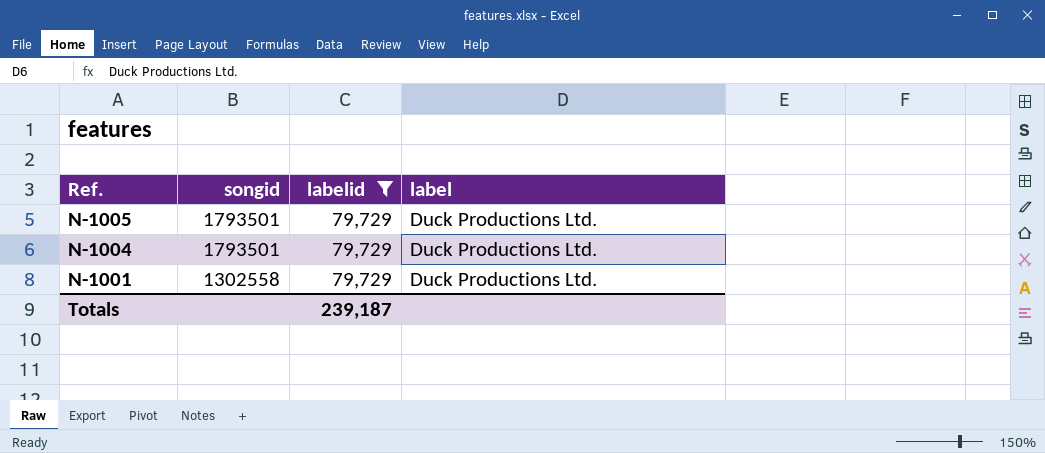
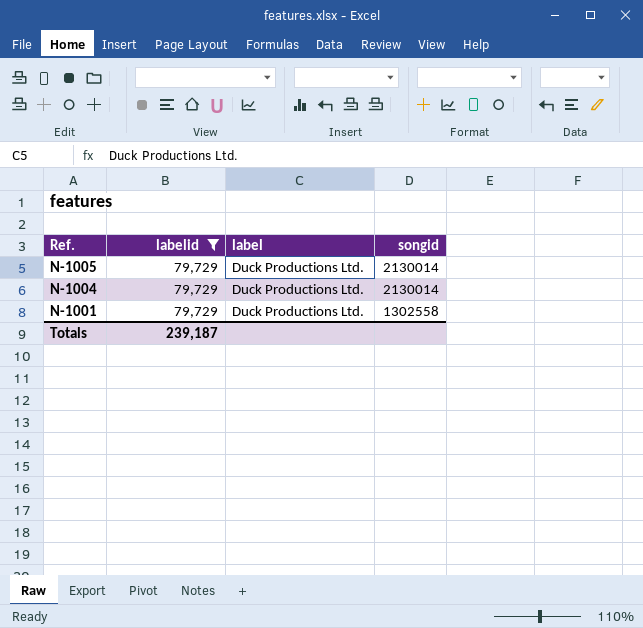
column songid | position: 2 -> 4
N-1005 | songid: 1793501 -> 2130014
N-1004 | songid: 1793501 -> 2130014

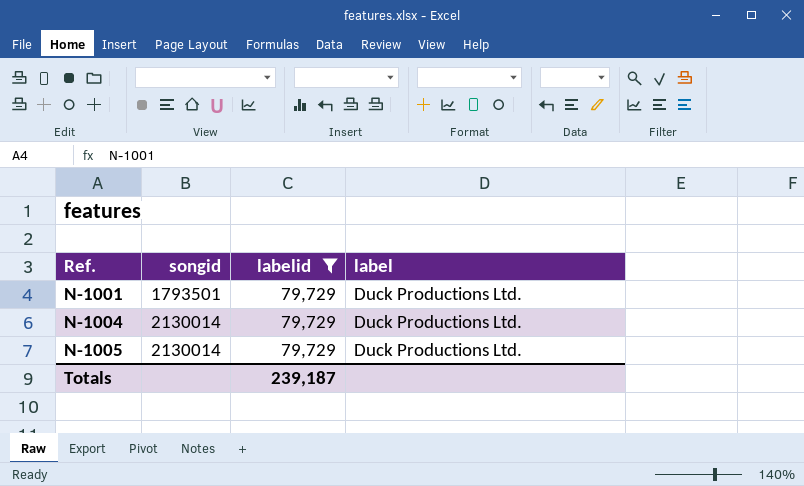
row order: Ref. descending -> Ref. ascending
column songid | position: 4 -> 2
N-1001 | songid: 1302558 -> 1793501

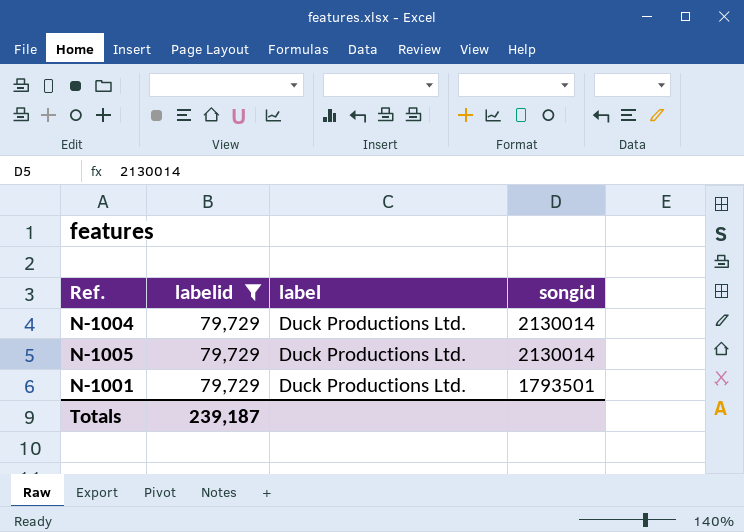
row order: Ref. ascending -> songid descending
column songid | position: 2 -> 4

